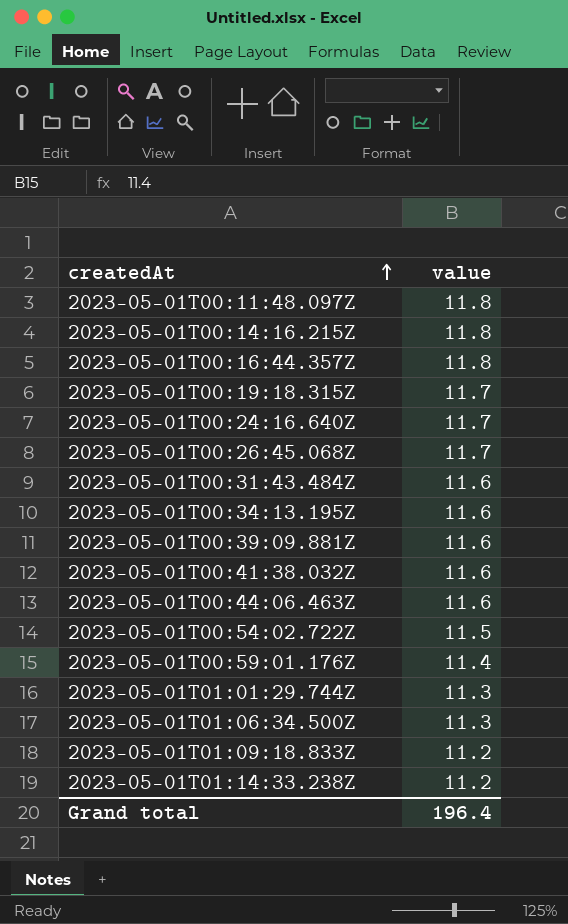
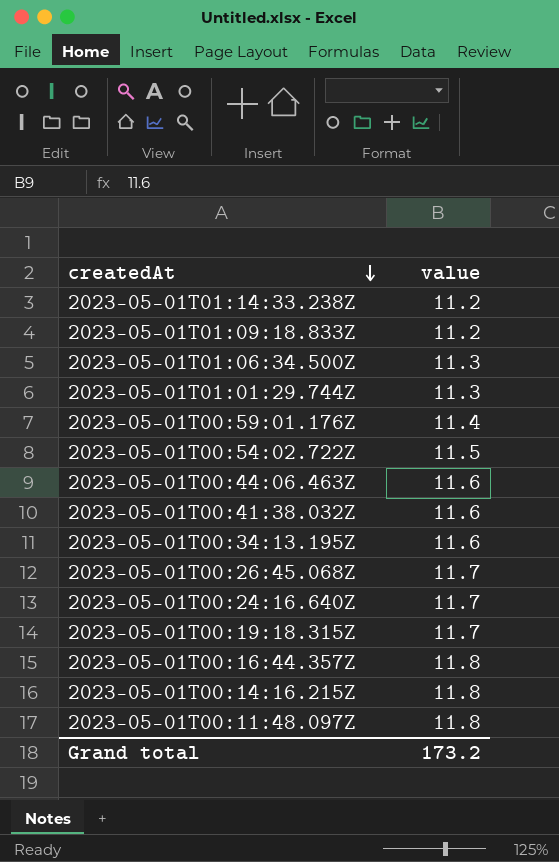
row order: createdAt ascending -> createdAt descending
row 2023-05-01T00:31:43.484Z: 11.6 -> none
row 2023-05-01T00:39:09.881Z: 11.6 -> none
Grand total | value: 196.4 -> 173.2

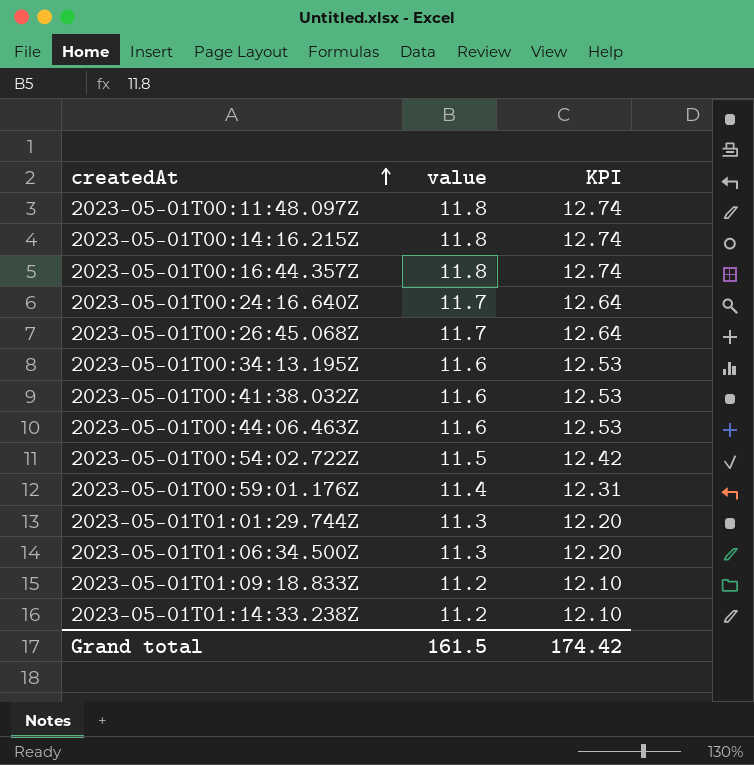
row order: createdAt descending -> createdAt ascending
column KPI | formula: none -> [value] * 1.08
row 2023-05-01T00:19:18.315Z: 11.7 -> none
Grand total | value: 173.2 -> 161.5

